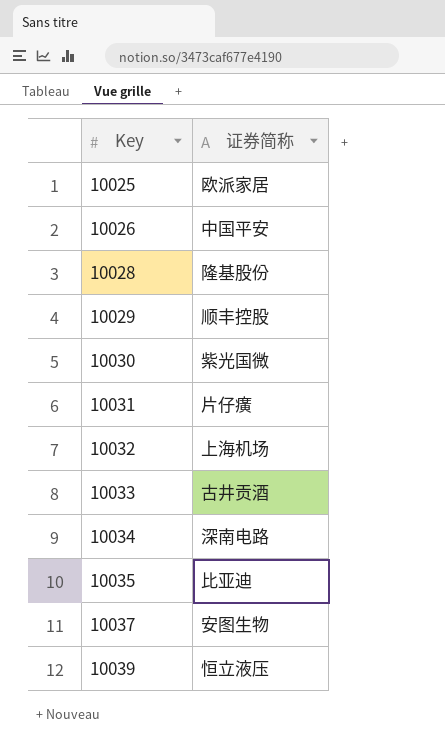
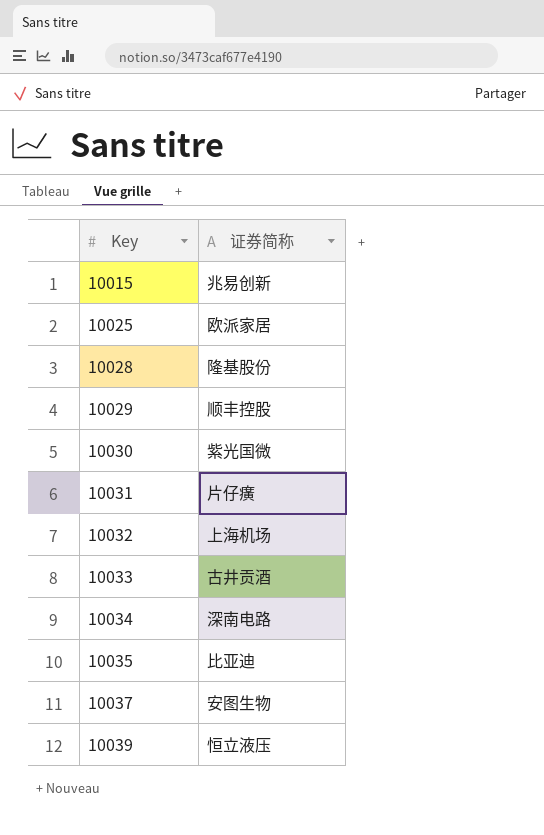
row 10026: 中国平安 -> none
row 10015: none -> 兆易创新

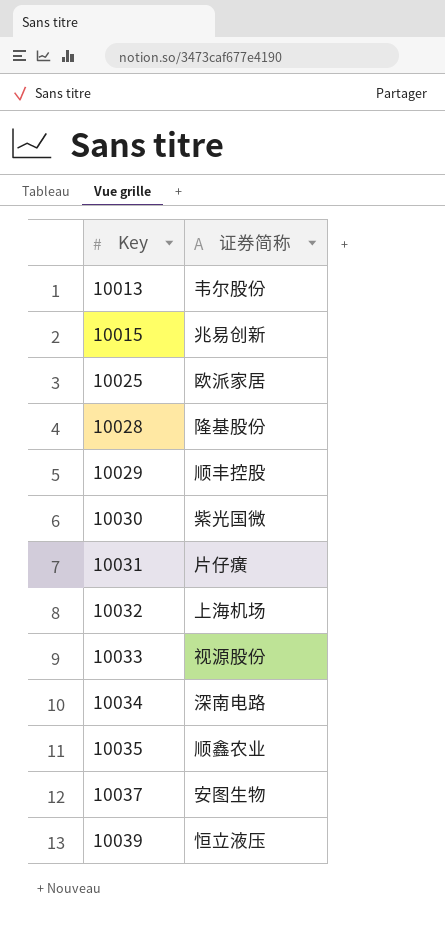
row 10013: none -> 韦尔股份
10033 | 证券简称: 古井贡酒 -> 视源股份
10035 | 证券简称: 比亚迪 -> 顺鑫农业

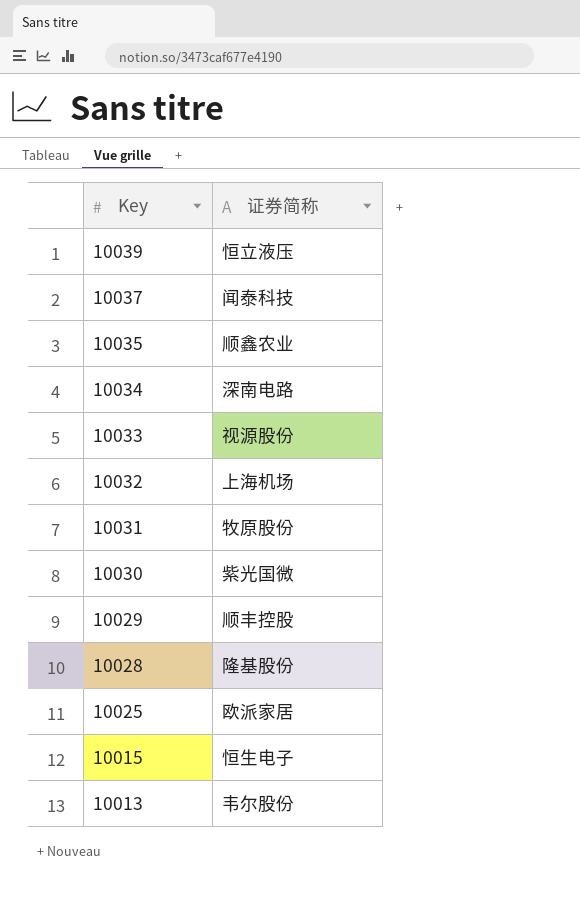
row order: Key ascending -> Key descending
10037 | 证券简称: 安图生物 -> 闻泰科技
10031 | 证券简称: 片仔癀 -> 牧原股份
10015 | 证券简称: 兆易创新 -> 恒生电子

